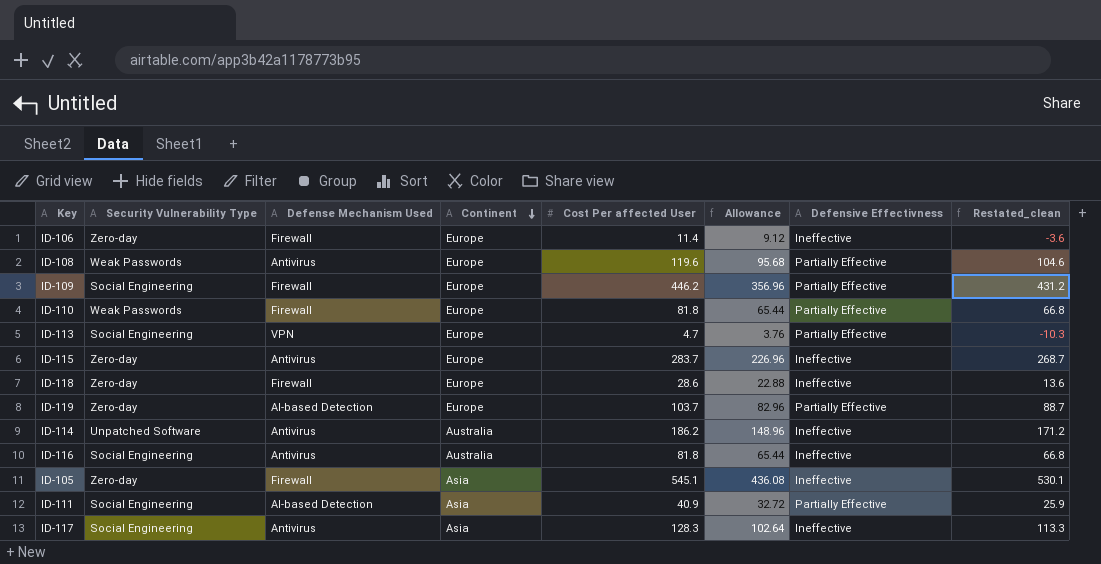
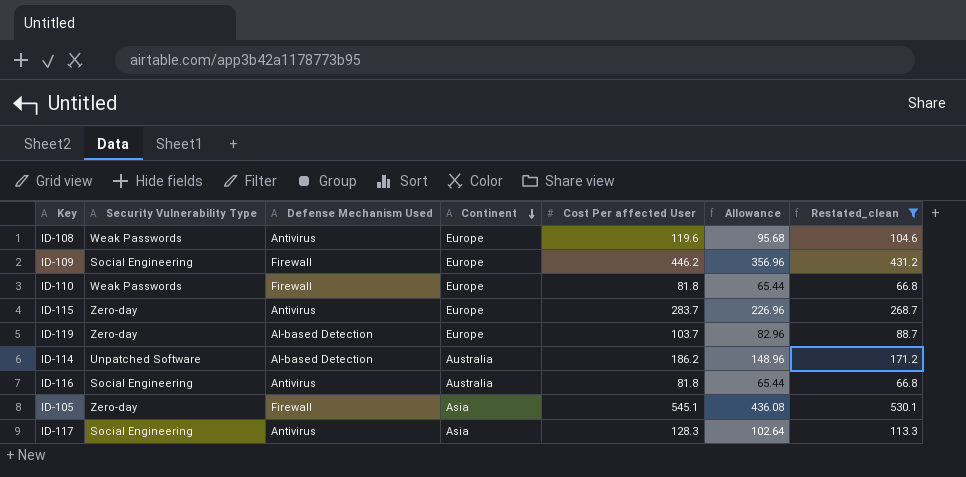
filter: none -> Restated_clean >= 66.8
column Defensive Effectivness | position: 7 -> none
ID-114 | Defense Mechanism Used: Antivirus -> AI-based Detection

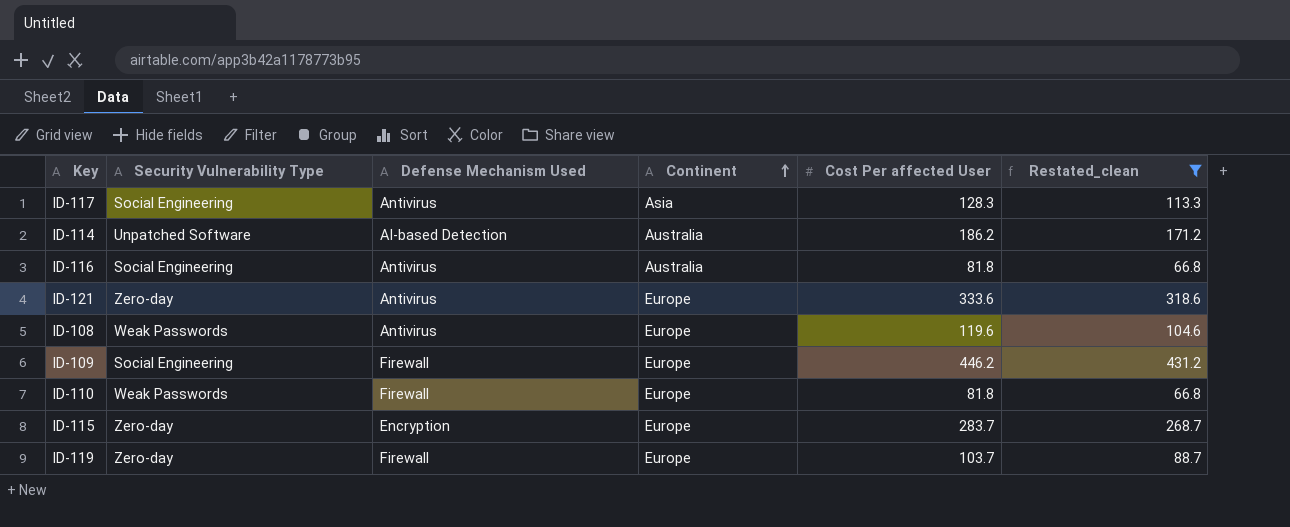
row order: Continent descending -> Continent ascending
column Allowance | formula: [Cost Per affected User] * 0.8 -> none
row ID-105: Zero-day | Firewall | Asia | 545.1 | 436.08 | 530.1 -> none
row ID-121: none -> Zero-day | Antivirus | Europe | 333.6 | 318.6
ID-115 | Defense Mechanism Used: Antivirus -> Encryption
ID-119 | Defense Mechanism Used: AI-based Detection -> Firewall

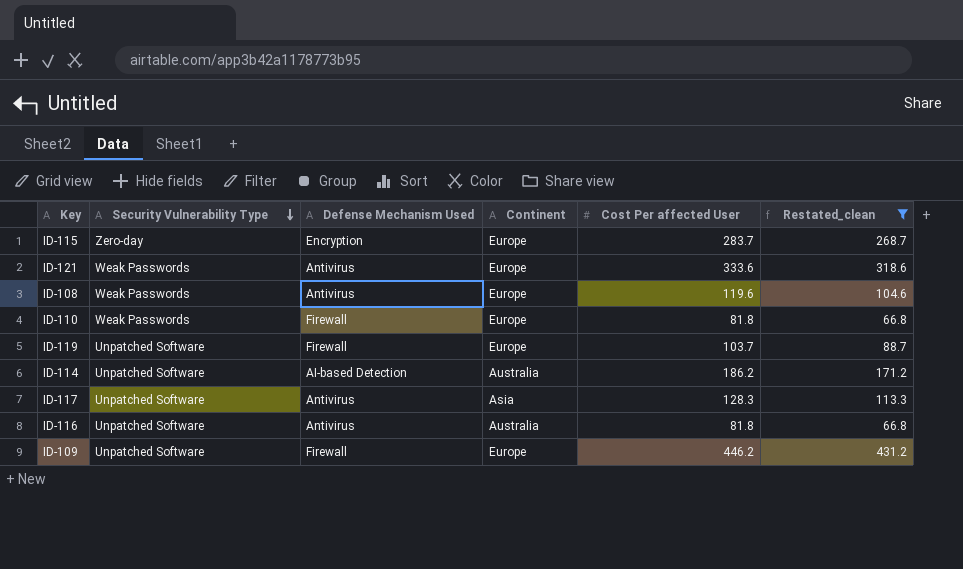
row order: Continent ascending -> Security Vulnerability Type descending
ID-121 | Security Vulnerability Type: Zero-day -> Weak Passwords
ID-119 | Security Vulnerability Type: Zero-day -> Unpatched Software
ID-117 | Security Vulnerability Type: Social Engineering -> Unpatched Software
ID-116 | Security Vulnerability Type: Social Engineering -> Unpatched Software
ID-109 | Security Vulnerability Type: Social Engineering -> Unpatched Software

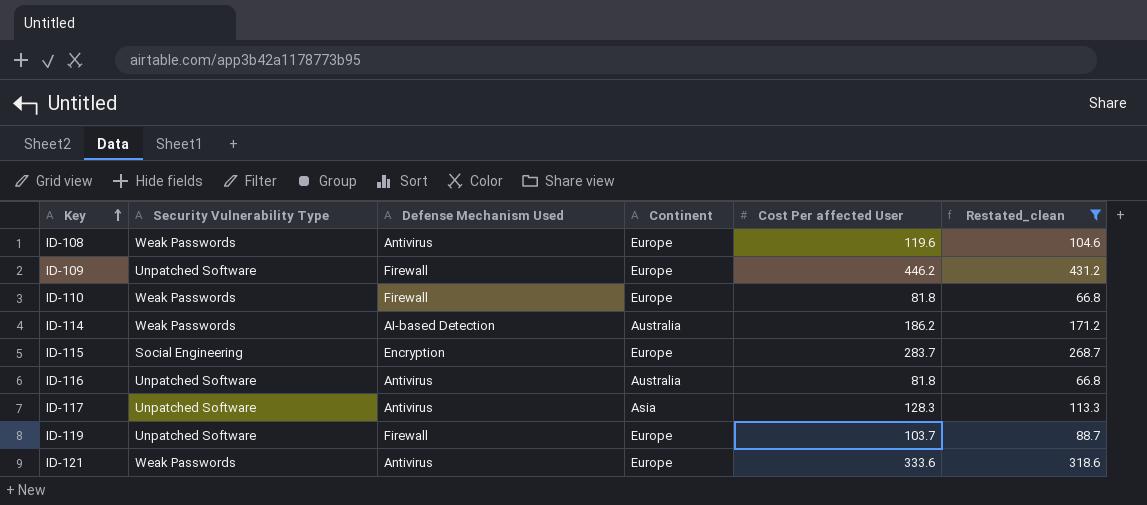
row order: Security Vulnerability Type descending -> Key ascending
ID-114 | Security Vulnerability Type: Unpatched Software -> Weak Passwords
ID-115 | Security Vulnerability Type: Zero-day -> Social Engineering

